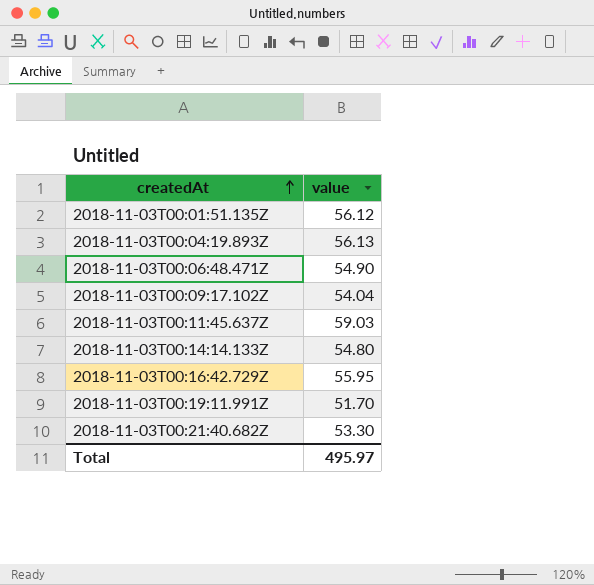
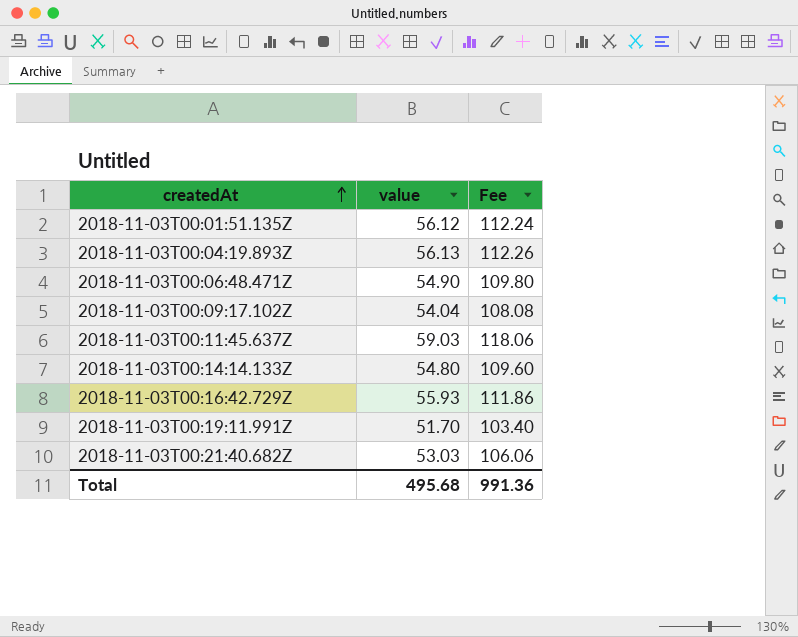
column Fee | formula: none -> [value] * 2
2018-11-03T00:16:42.729Z | value: 55.95 -> 55.93
2018-11-03T00:21:40.682Z | value: 53.30 -> 53.03
Total | value: 495.97 -> 495.68

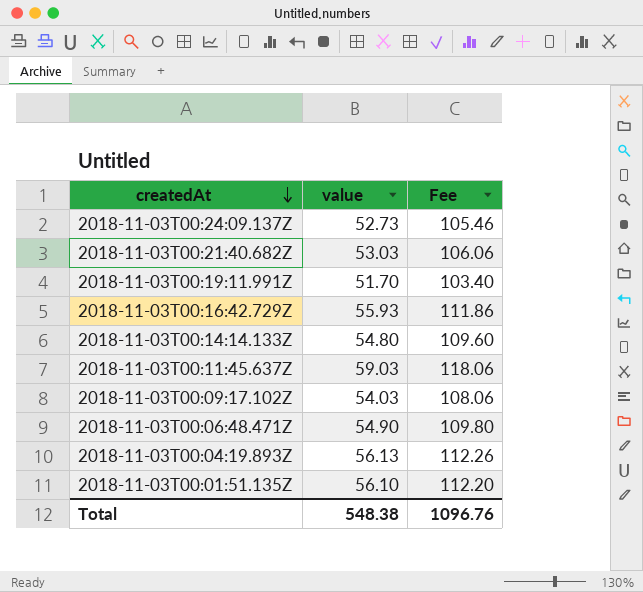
row order: createdAt ascending -> createdAt descending
row 2018-11-03T00:24:09.137Z: none -> 52.73 | 105.46
2018-11-03T00:09:17.102Z | value: 54.04 -> 54.03
2018-11-03T00:09:17.102Z | Fee: 108.08 -> 108.06
2018-11-03T00:01:51.135Z | value: 56.12 -> 56.10
2018-11-03T00:01:51.135Z | Fee: 112.24 -> 112.20
Total | value: 495.68 -> 548.38
Total | Fee: 991.36 -> 1096.76

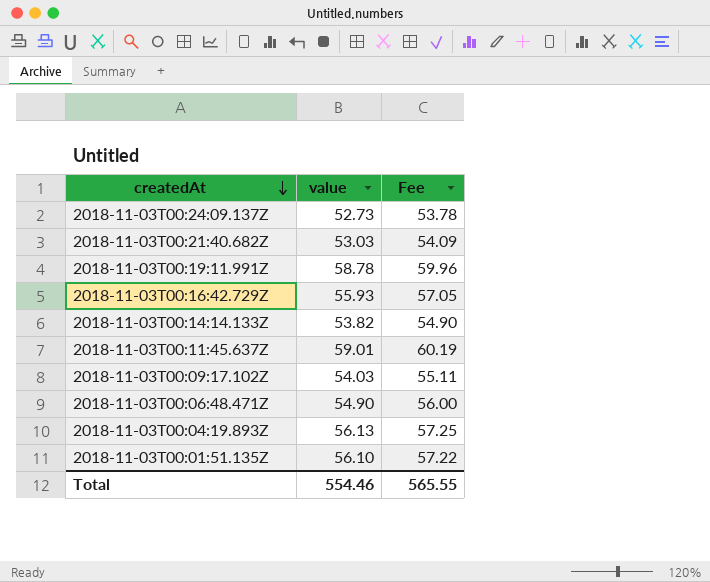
column Fee | formula: [value] * 2 -> [value] * 1.02
2018-11-03T00:19:11.991Z | value: 51.70 -> 58.78
2018-11-03T00:14:14.133Z | value: 54.80 -> 53.82
2018-11-03T00:11:45.637Z | value: 59.03 -> 59.01
Total | value: 548.38 -> 554.46
Total | Fee: 1096.76 -> 565.55

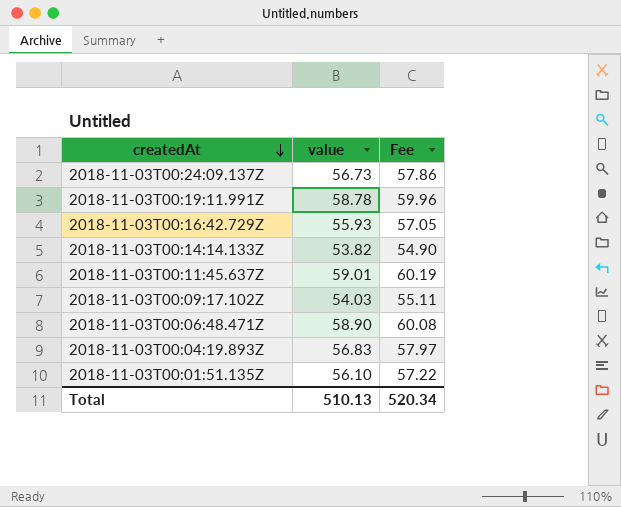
row 2018-11-03T00:21:40.682Z: 53.03 | 54.09 -> none
2018-11-03T00:24:09.137Z | value: 52.73 -> 56.73
2018-11-03T00:24:09.137Z | Fee: 53.78 -> 57.86
2018-11-03T00:06:48.471Z | value: 54.90 -> 58.90
2018-11-03T00:06:48.471Z | Fee: 56.00 -> 60.08
2018-11-03T00:04:19.893Z | value: 56.13 -> 56.83
2018-11-03T00:04:19.893Z | Fee: 57.25 -> 57.97
Total | value: 554.46 -> 510.13
Total | Fee: 565.55 -> 520.34

